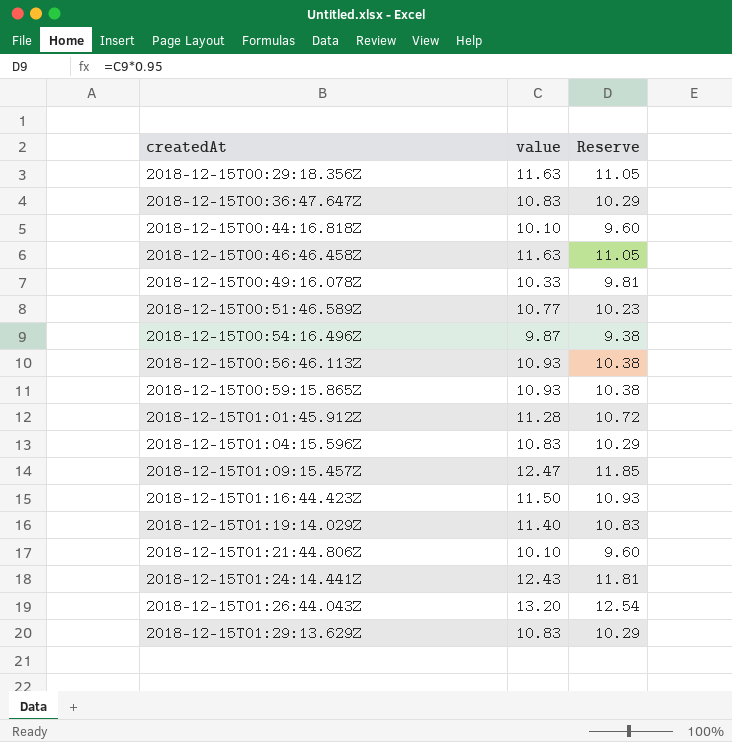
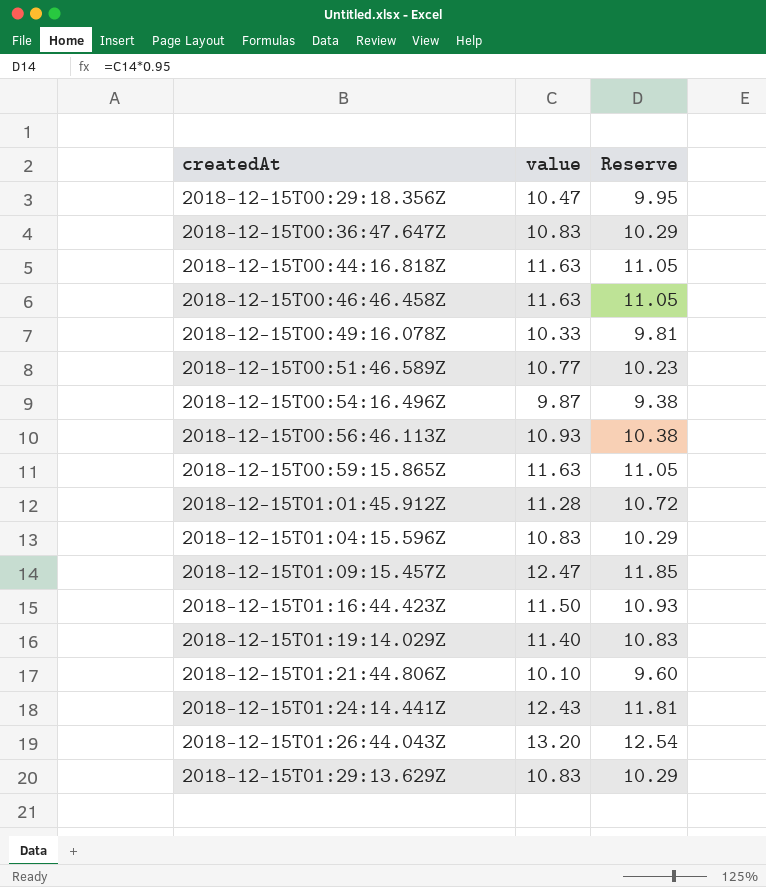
2018-12-15T00:29:18.356Z | value: 11.63 -> 10.47
2018-12-15T00:29:18.356Z | Reserve: 11.05 -> 9.95
2018-12-15T00:44:16.818Z | value: 10.10 -> 11.63
2018-12-15T00:44:16.818Z | Reserve: 9.60 -> 11.05
2018-12-15T00:59:15.865Z | value: 10.93 -> 11.63
2018-12-15T00:59:15.865Z | Reserve: 10.38 -> 11.05

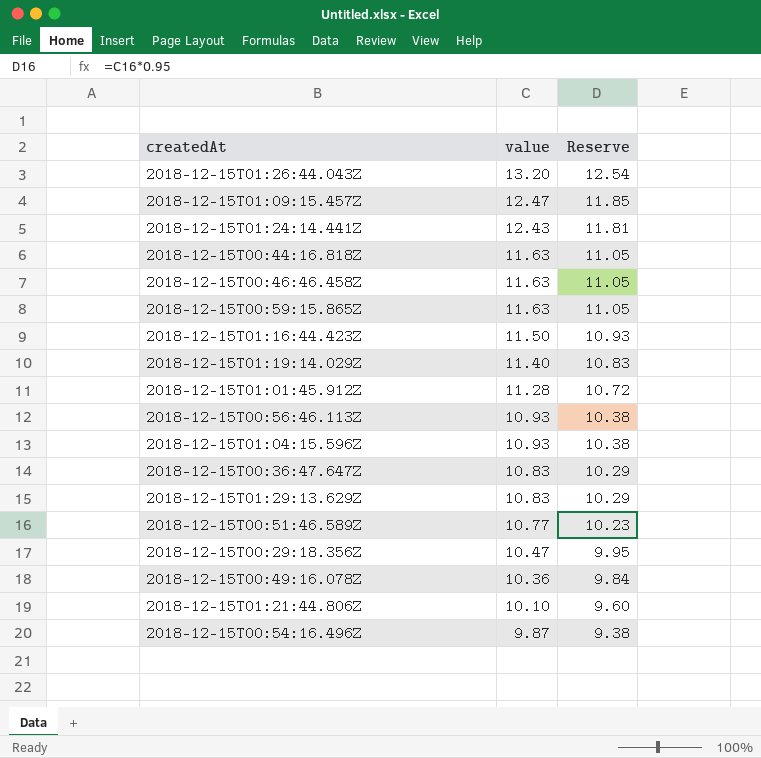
row order: createdAt ascending -> value descending
2018-12-15T01:04:15.596Z | value: 10.83 -> 10.93
2018-12-15T01:04:15.596Z | Reserve: 10.29 -> 10.38
2018-12-15T00:49:16.078Z | value: 10.33 -> 10.36
2018-12-15T00:49:16.078Z | Reserve: 9.81 -> 9.84

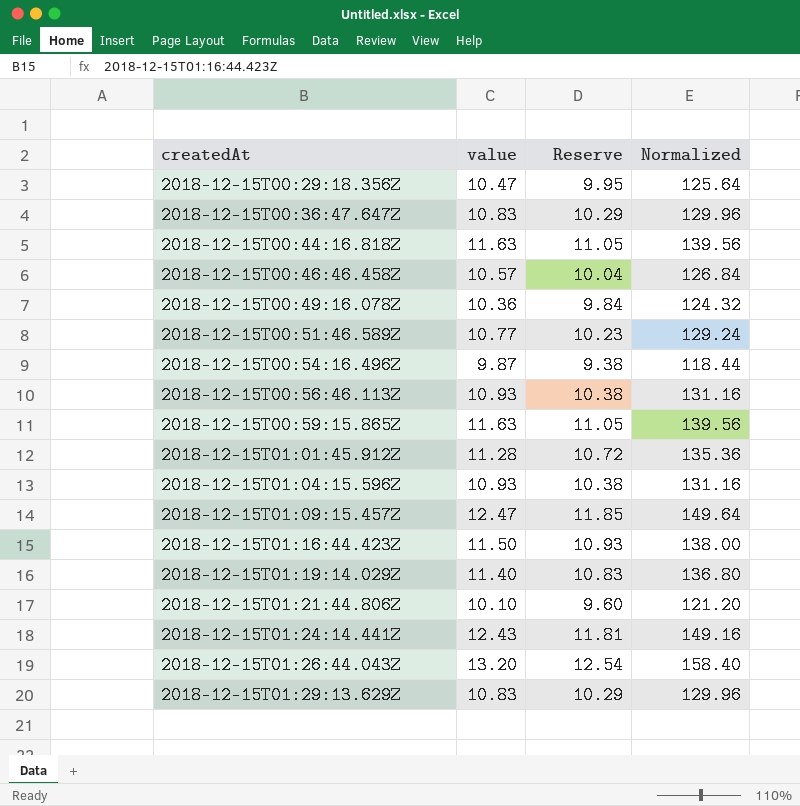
row order: value descending -> createdAt ascending
column Normalized | formula: none -> [value] * 12
2018-12-15T00:46:46.458Z | value: 11.63 -> 10.57
2018-12-15T00:46:46.458Z | Reserve: 11.05 -> 10.04

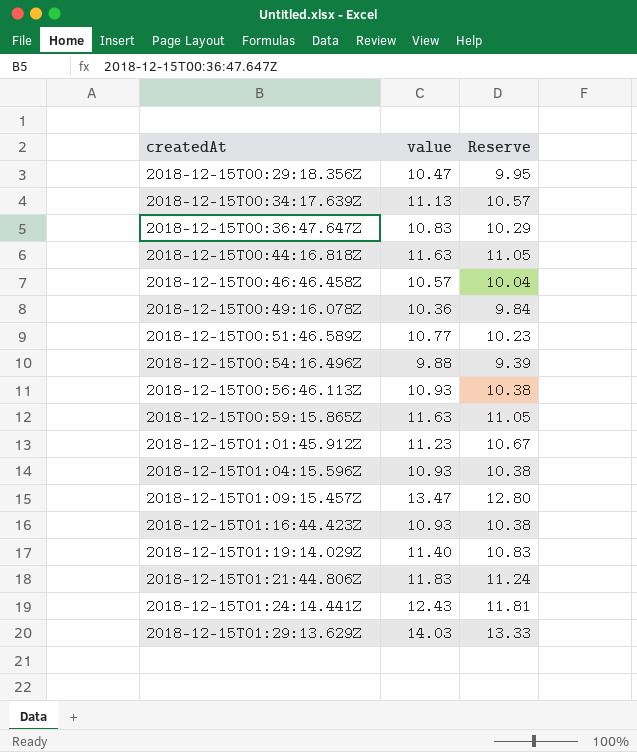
column Normalized | formula: [value] * 12 -> none
row 2018-12-15T01:26:44.043Z: 13.20 | 12.54 | 158.40 -> none
row 2018-12-15T00:34:17.639Z: none -> 11.13 | 10.57
2018-12-15T00:54:16.496Z | value: 9.87 -> 9.88
2018-12-15T00:54:16.496Z | Reserve: 9.38 -> 9.39
2018-12-15T01:01:45.912Z | value: 11.28 -> 11.23
2018-12-15T01:01:45.912Z | Reserve: 10.72 -> 10.67
2018-12-15T01:09:15.457Z | value: 12.47 -> 13.47
2018-12-15T01:09:15.457Z | Reserve: 11.85 -> 12.80
2018-12-15T01:16:44.423Z | value: 11.50 -> 10.93
2018-12-15T01:16:44.423Z | Reserve: 10.93 -> 10.38
2018-12-15T01:21:44.806Z | value: 10.10 -> 11.83
2018-12-15T01:21:44.806Z | Reserve: 9.60 -> 11.24
2018-12-15T01:29:13.629Z | value: 10.83 -> 14.03
2018-12-15T01:29:13.629Z | Reserve: 10.29 -> 13.33

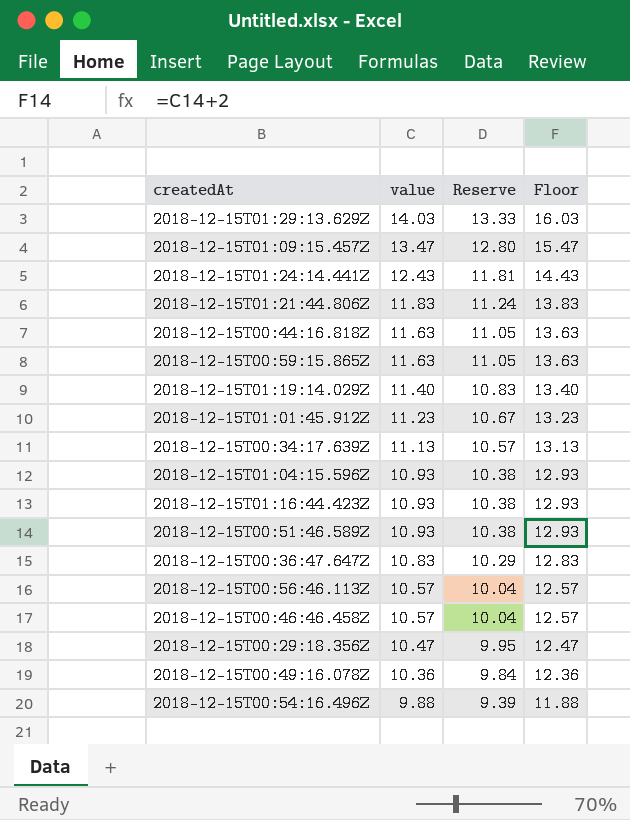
row order: createdAt ascending -> value descending
column Floor | formula: none -> [value] + 2
2018-12-15T00:51:46.589Z | value: 10.77 -> 10.93
2018-12-15T00:51:46.589Z | Reserve: 10.23 -> 10.38
2018-12-15T00:56:46.113Z | value: 10.93 -> 10.57
2018-12-15T00:56:46.113Z | Reserve: 10.38 -> 10.04

